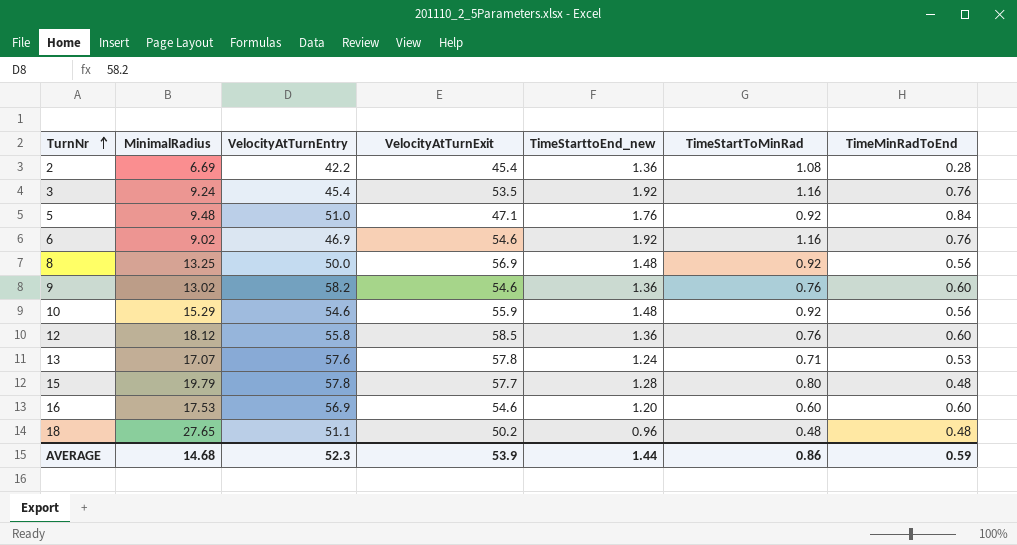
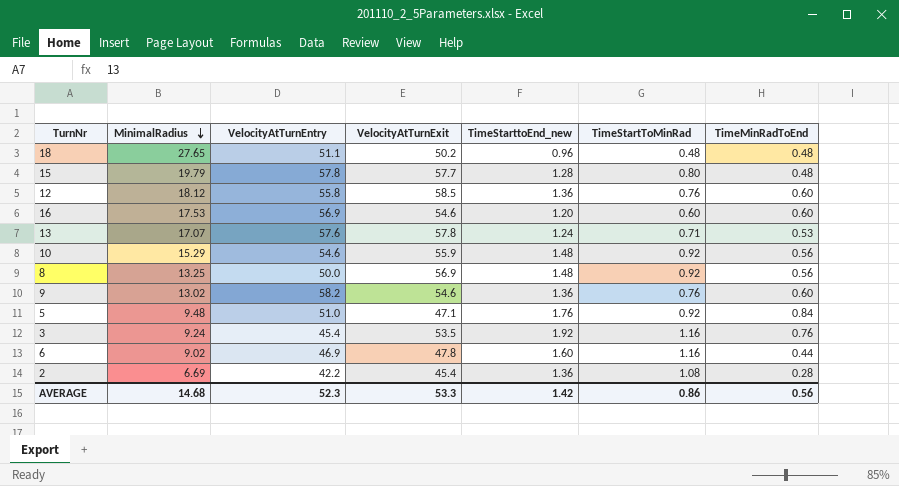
row order: TurnNr ascending -> MinimalRadius descending
6 | VelocityAtTurnExit: 54.6 -> 47.8
6 | TimeStarttoEnd_new: 1.92 -> 1.60
6 | TimeMinRadToEnd: 0.76 -> 0.44
AVERAGE | VelocityAtTurnExit: 53.9 -> 53.3
AVERAGE | TimeStarttoEnd_new: 1.44 -> 1.42
AVERAGE | TimeMinRadToEnd: 0.59 -> 0.56

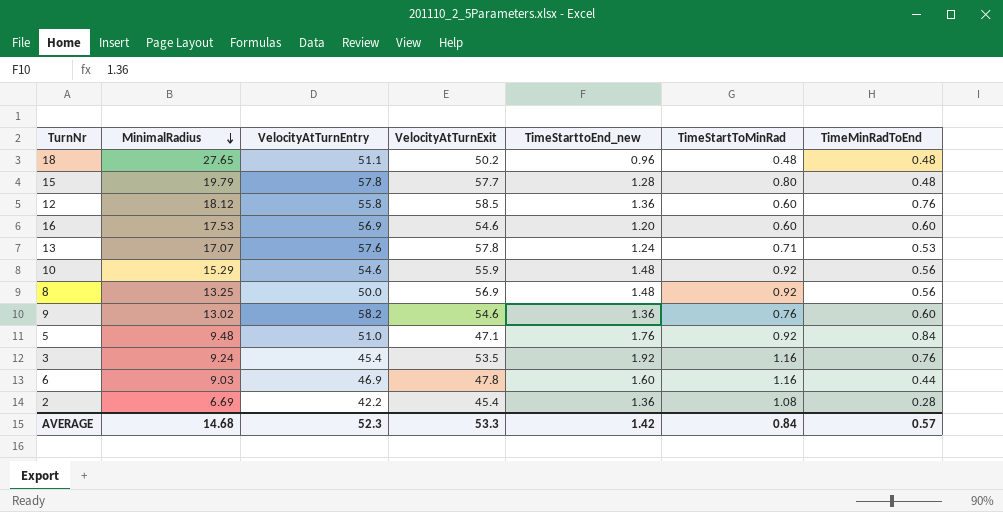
12 | TimeStartToMinRad: 0.76 -> 0.60
12 | TimeMinRadToEnd: 0.60 -> 0.76
6 | MinimalRadius: 9.02 -> 9.03
AVERAGE | TimeStartToMinRad: 0.86 -> 0.84
AVERAGE | TimeMinRadToEnd: 0.56 -> 0.57

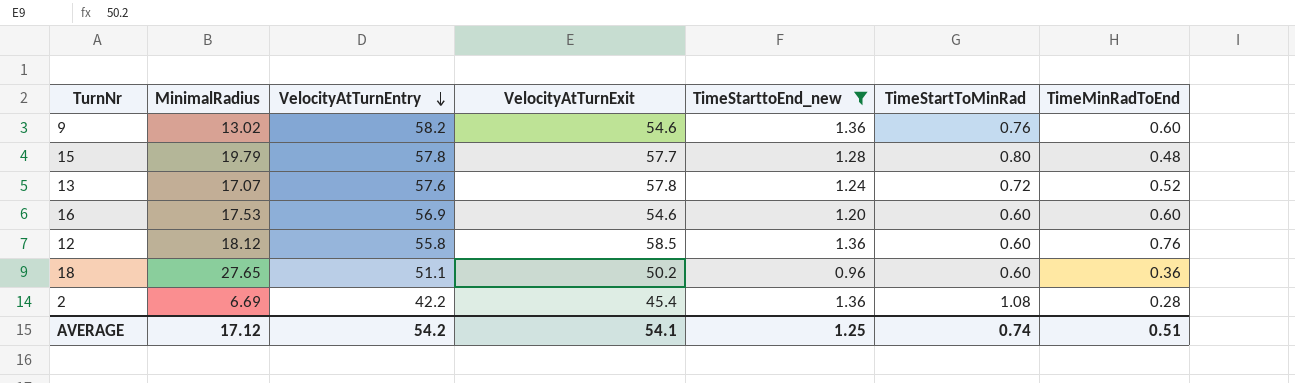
filter: none -> TimeStarttoEnd_new <= 1.36
row order: MinimalRadius descending -> VelocityAtTurnEntry descending
13 | TimeStartToMinRad: 0.71 -> 0.72
13 | TimeMinRadToEnd: 0.53 -> 0.52
18 | TimeStartToMinRad: 0.48 -> 0.60
18 | TimeMinRadToEnd: 0.48 -> 0.36
AVERAGE | MinimalRadius: 14.68 -> 17.12
AVERAGE | VelocityAtTurnEntry: 52.3 -> 54.2
AVERAGE | VelocityAtTurnExit: 53.3 -> 54.1
AVERAGE | TimeStarttoEnd_new: 1.42 -> 1.25
AVERAGE | TimeStartToMinRad: 0.84 -> 0.74
AVERAGE | TimeMinRadToEnd: 0.57 -> 0.51

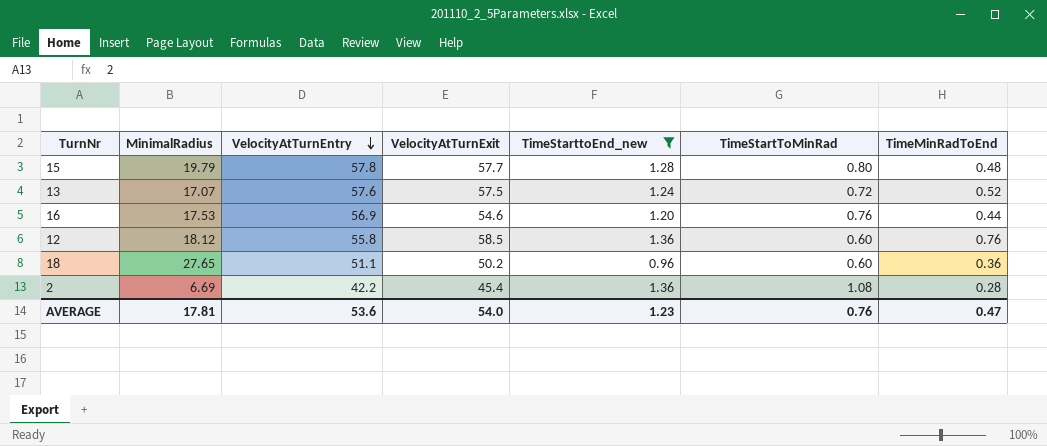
row 9: 13.02 | 58.2 | 54.6 | 1.36 | 0.76 | 0.60 -> none
13 | VelocityAtTurnExit: 57.8 -> 57.5
16 | TimeStartToMinRad: 0.60 -> 0.76
16 | TimeMinRadToEnd: 0.60 -> 0.44
AVERAGE | MinimalRadius: 17.12 -> 17.81
AVERAGE | VelocityAtTurnEntry: 54.2 -> 53.6
AVERAGE | VelocityAtTurnExit: 54.1 -> 54.0
AVERAGE | TimeStarttoEnd_new: 1.25 -> 1.23
AVERAGE | TimeStartToMinRad: 0.74 -> 0.76
AVERAGE | TimeMinRadToEnd: 0.51 -> 0.47

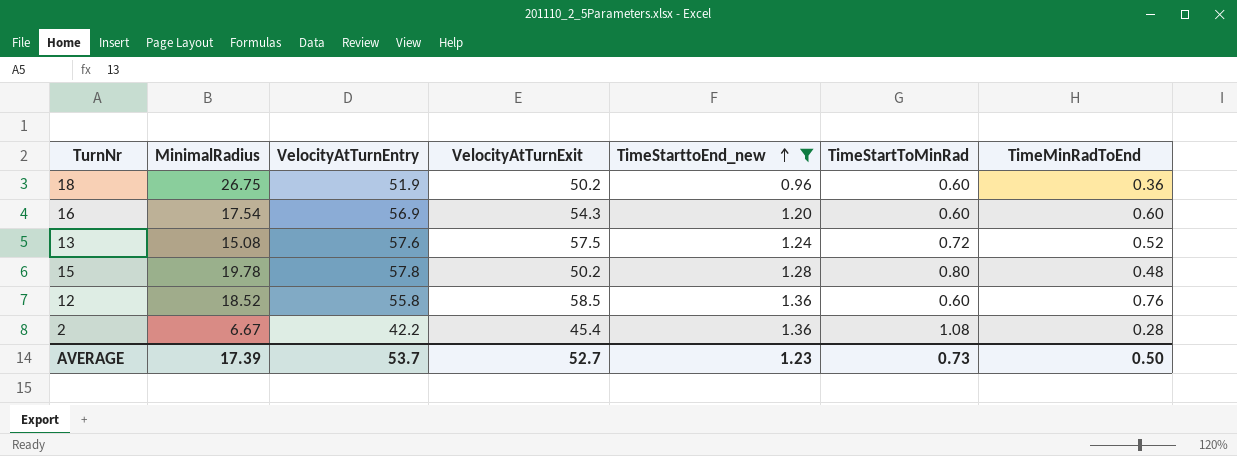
row order: VelocityAtTurnEntry descending -> TimeStarttoEnd_new ascending
18 | MinimalRadius: 27.65 -> 26.75
18 | VelocityAtTurnEntry: 51.1 -> 51.9
16 | MinimalRadius: 17.53 -> 17.54
16 | VelocityAtTurnExit: 54.6 -> 54.3
16 | TimeStartToMinRad: 0.76 -> 0.60
16 | TimeMinRadToEnd: 0.44 -> 0.60
13 | MinimalRadius: 17.07 -> 15.08
15 | MinimalRadius: 19.79 -> 19.78
15 | VelocityAtTurnExit: 57.7 -> 50.2
12 | MinimalRadius: 18.12 -> 18.52
2 | MinimalRadius: 6.69 -> 6.67
AVERAGE | MinimalRadius: 17.81 -> 17.39
AVERAGE | VelocityAtTurnEntry: 53.6 -> 53.7
AVERAGE | VelocityAtTurnExit: 54.0 -> 52.7
AVERAGE | TimeStartToMinRad: 0.76 -> 0.73
AVERAGE | TimeMinRadToEnd: 0.47 -> 0.50

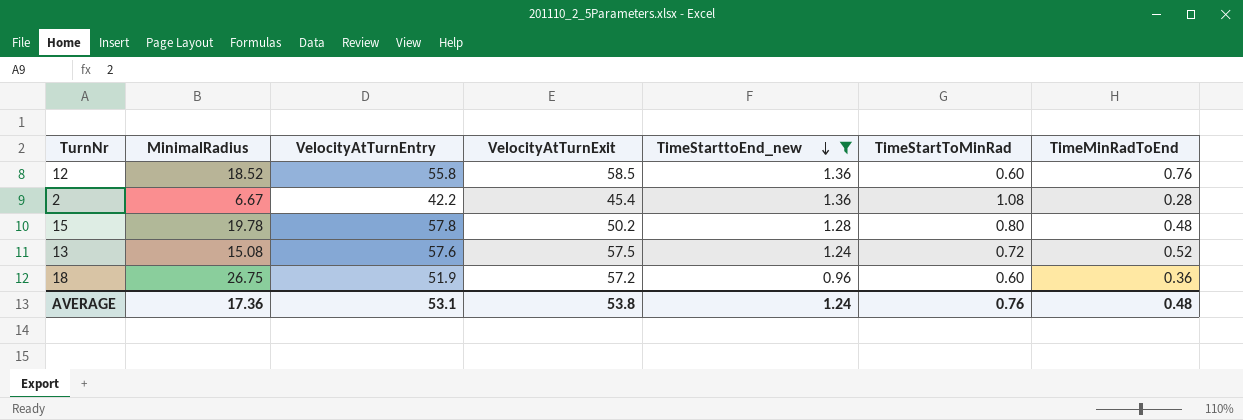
row order: TimeStarttoEnd_new ascending -> TimeStarttoEnd_new descending
row 16: 17.54 | 56.9 | 54.3 | 1.20 | 0.60 | 0.60 -> none
18 | VelocityAtTurnExit: 50.2 -> 57.2
AVERAGE | MinimalRadius: 17.39 -> 17.36
AVERAGE | VelocityAtTurnEntry: 53.7 -> 53.1
AVERAGE | VelocityAtTurnExit: 52.7 -> 53.8
AVERAGE | TimeStarttoEnd_new: 1.23 -> 1.24
AVERAGE | TimeStartToMinRad: 0.73 -> 0.76
AVERAGE | TimeMinRadToEnd: 0.50 -> 0.48

